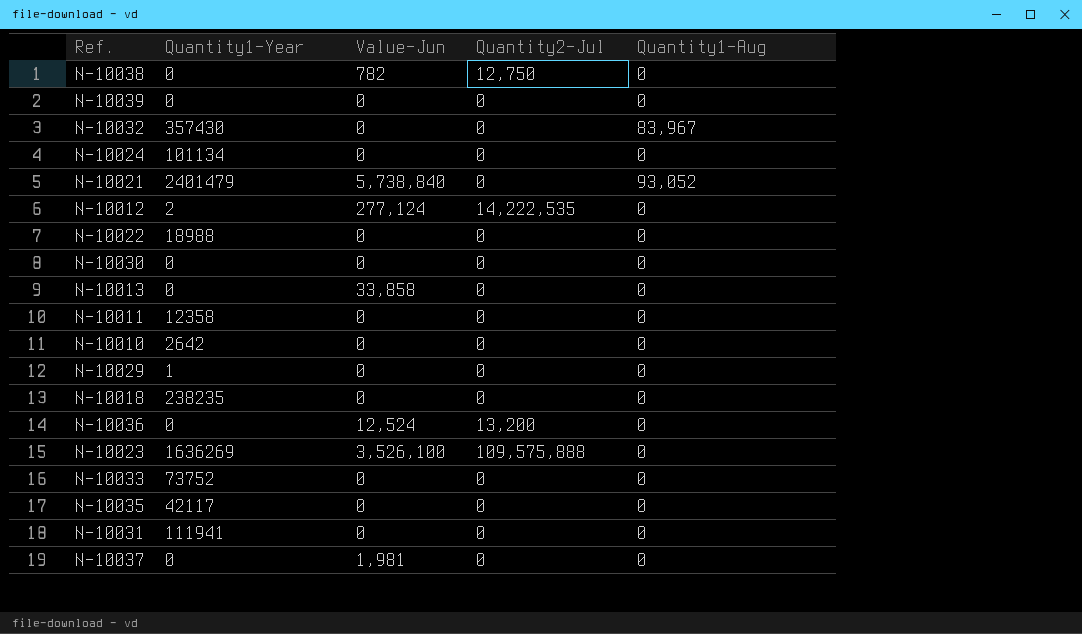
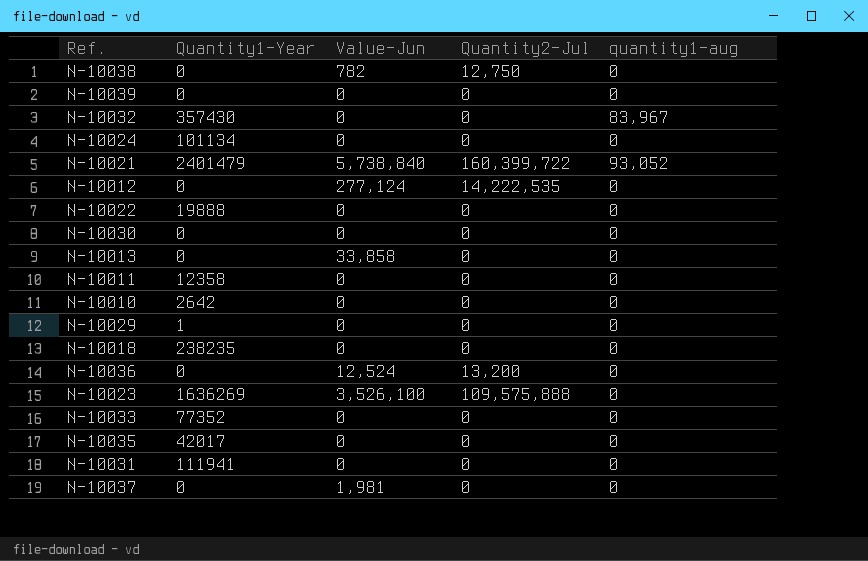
column name: Quantity1-Aug -> quantity1-aug
N-10021 | Quantity2-Jul: 0 -> 160,399,722
N-10012 | Quantity1-Year: 2 -> 0
N-10022 | Quantity1-Year: 18988 -> 19888
N-10033 | Quantity1-Year: 73752 -> 77352
N-10035 | Quantity1-Year: 42117 -> 42017

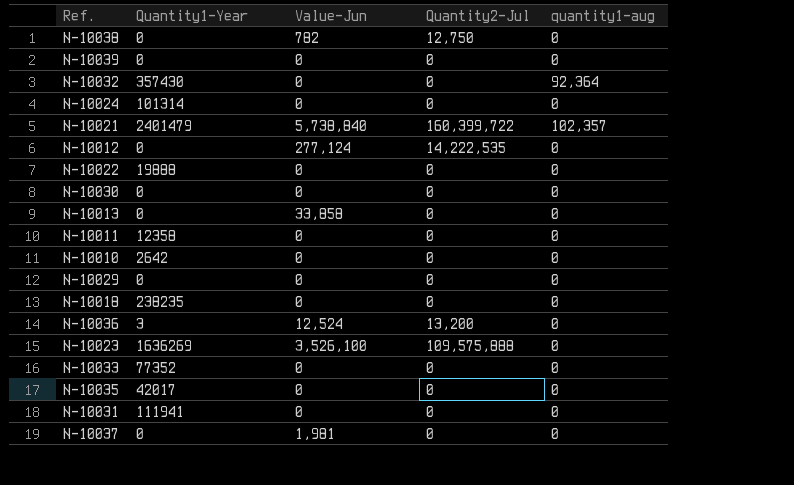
N-10032 | quantity1-aug: 83,967 -> 92,364
N-10024 | Quantity1-Year: 101134 -> 101314
N-10021 | quantity1-aug: 93,052 -> 102,357
N-10029 | Quantity1-Year: 1 -> 0
N-10036 | Quantity1-Year: 0 -> 3

